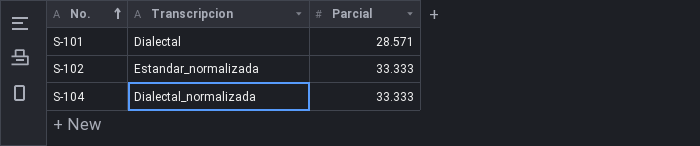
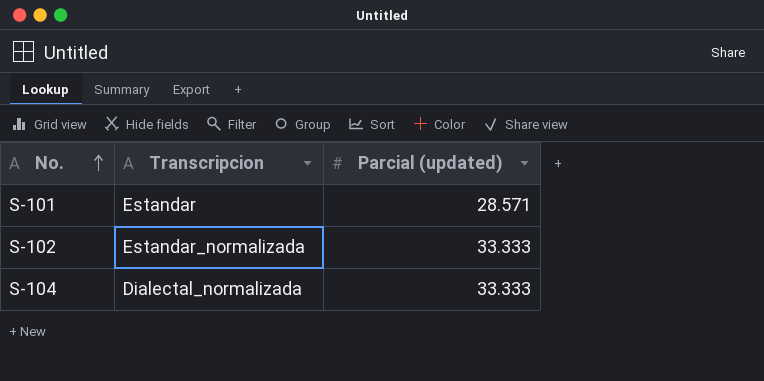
column name: Parcial -> Parcial (updated)
S-101 | Transcripcion: Dialectal -> Estandar

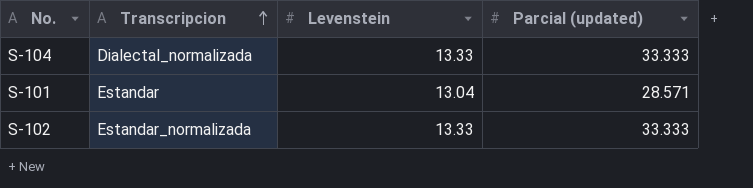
row order: No. ascending -> Transcripcion ascending
column Levenstein | position: none -> 3

